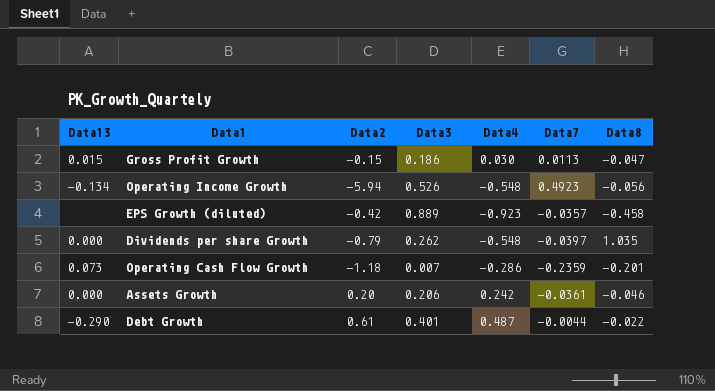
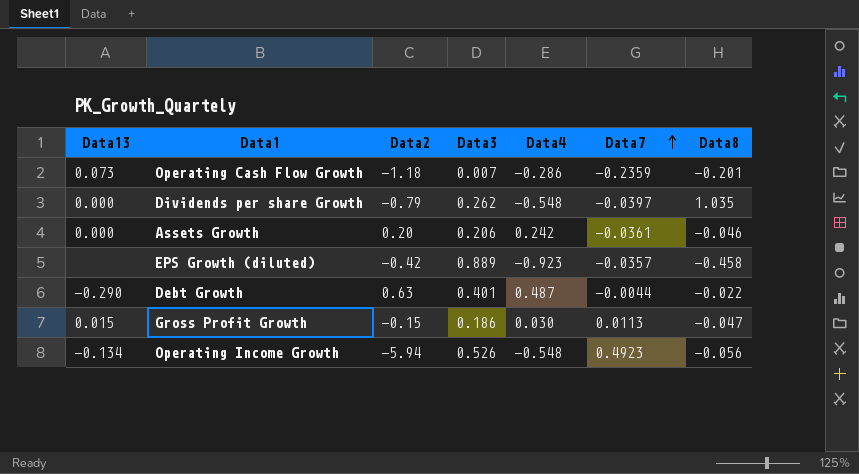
row order: none -> Data7 ascending
Debt Growth | Data2: 0.61 -> 0.63

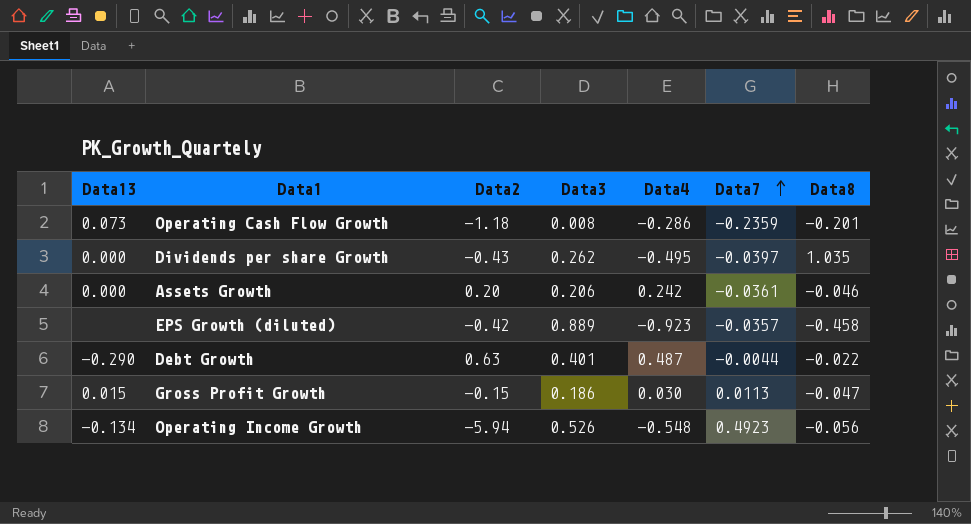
Operating Cash Flow Growth | Data3: 0.007 -> 0.008
Dividends per share Growth | Data2: -0.79 -> -0.43
Dividends per share Growth | Data4: -0.548 -> -0.495

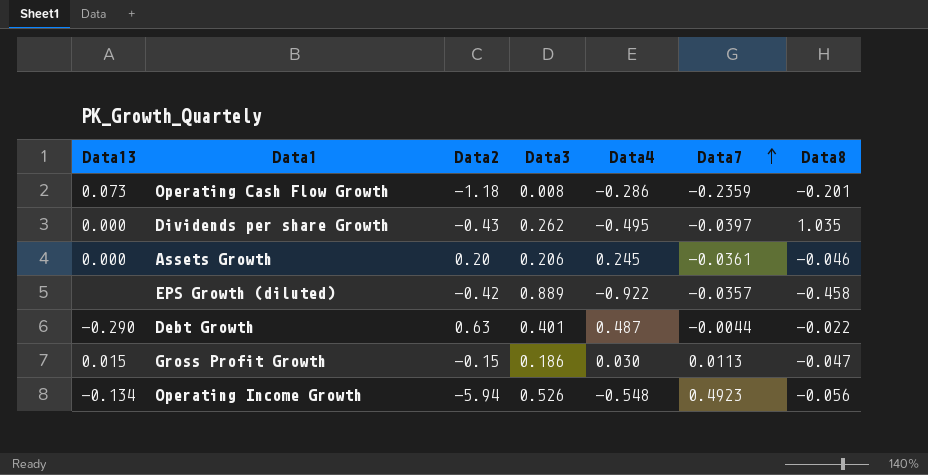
Assets Growth | Data4: 0.242 -> 0.245
EPS Growth (diluted) | Data4: -0.923 -> -0.922

